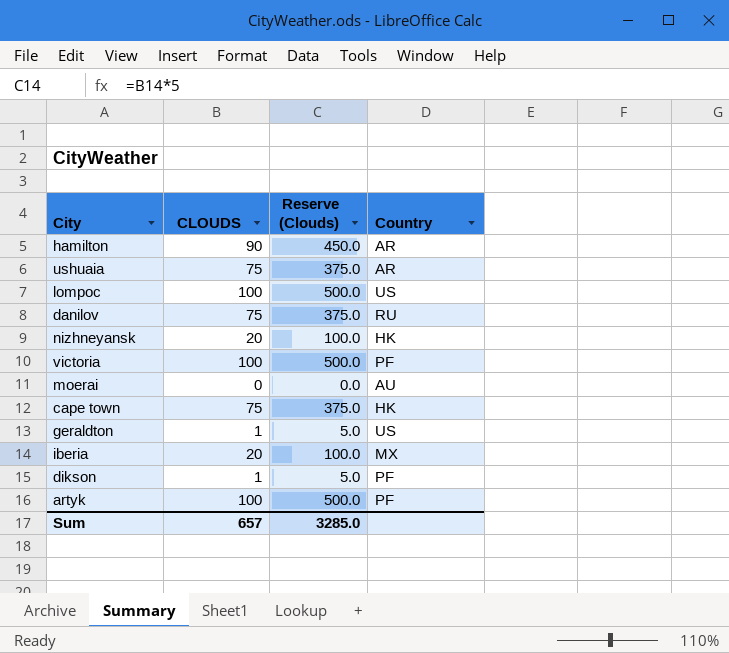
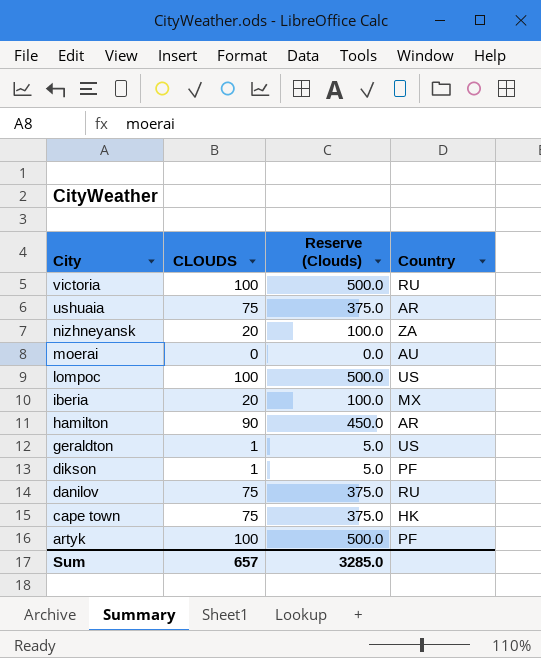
row order: none -> City descending
victoria | Country: PF -> RU
nizhneyansk | Country: HK -> ZA

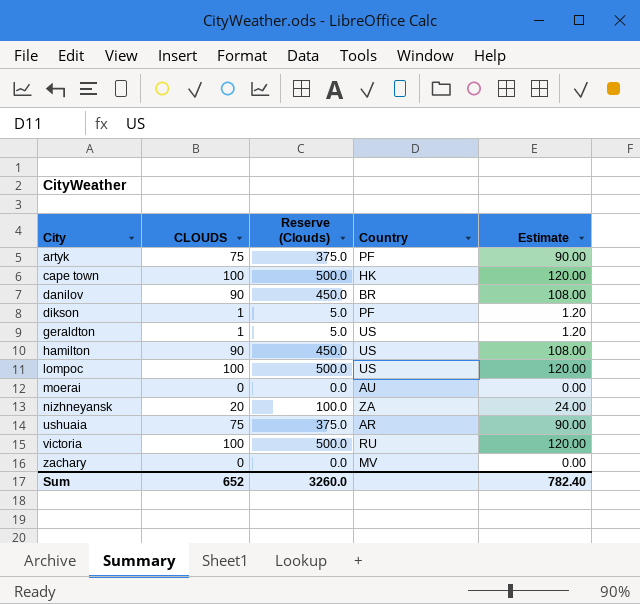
row order: City descending -> City ascending
column Estimate | formula: none -> [CLOUDS] * 1.2
row iberia: 20 | 100.0 | MX -> none
artyk | CLOUDS: 100 -> 75
artyk | Reserve (Clouds): 500.0 -> 375.0
cape town | CLOUDS: 75 -> 100
cape town | Reserve (Clouds): 375.0 -> 500.0
danilov | CLOUDS: 75 -> 90
danilov | Reserve (Clouds): 375.0 -> 450.0
danilov | Country: RU -> BR
hamilton | Country: AR -> US
row zachary: none -> 0 | 0.0 | MV | 0.00
Sum | CLOUDS: 657 -> 652
Sum | Reserve (Clouds): 3285.0 -> 3260.0

